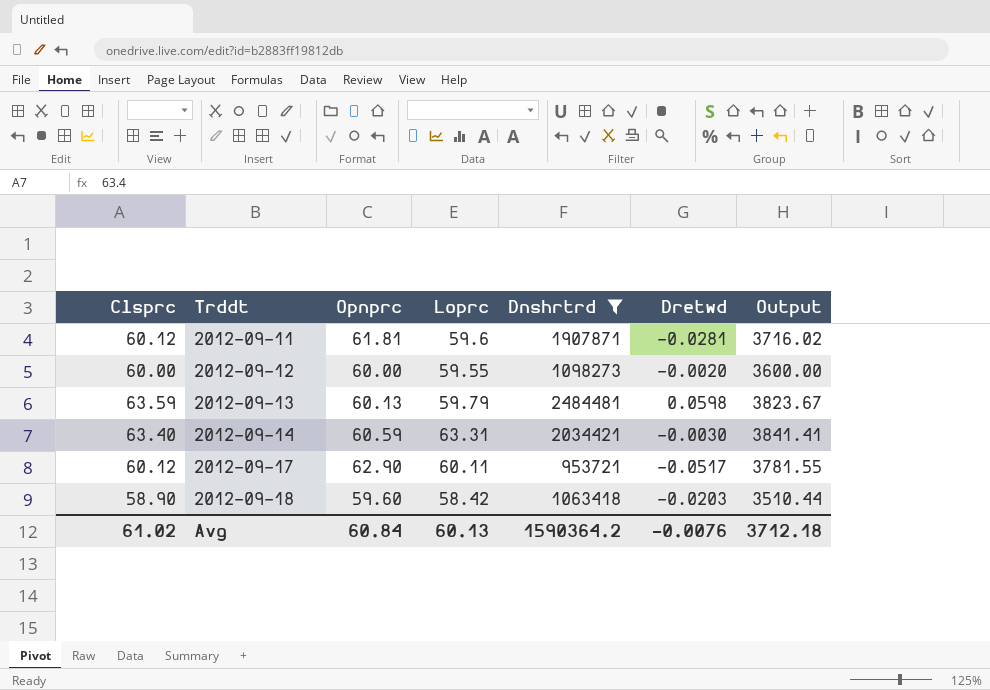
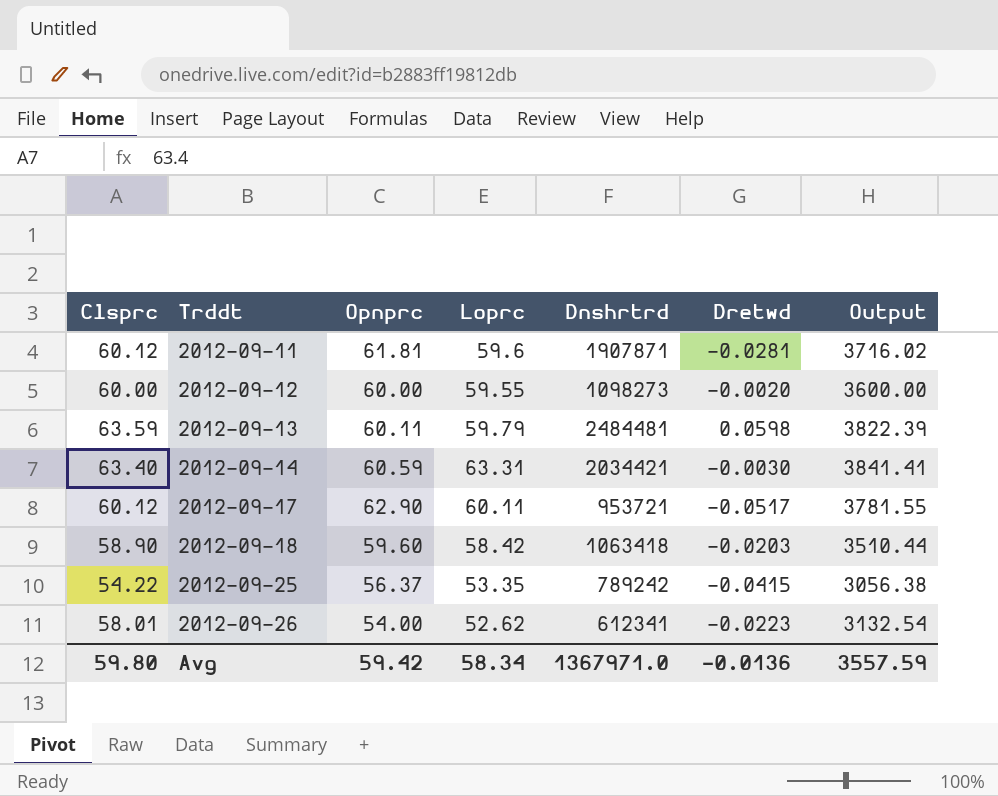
filter: Dnshrtrd >= 953721 -> none
2012-09-13 | Opnprc: 60.13 -> 60.11
2012-09-13 | Output: 3823.67 -> 3822.39
Avg | Clsprc: 61.02 -> 59.80
Avg | Opnprc: 60.84 -> 59.42
Avg | Loprc: 60.13 -> 58.34
Avg | Dnshrtrd: 1590364.2 -> 1367971.0
Avg | Dretwd: -0.0076 -> -0.0136
Avg | Output: 3712.18 -> 3557.59

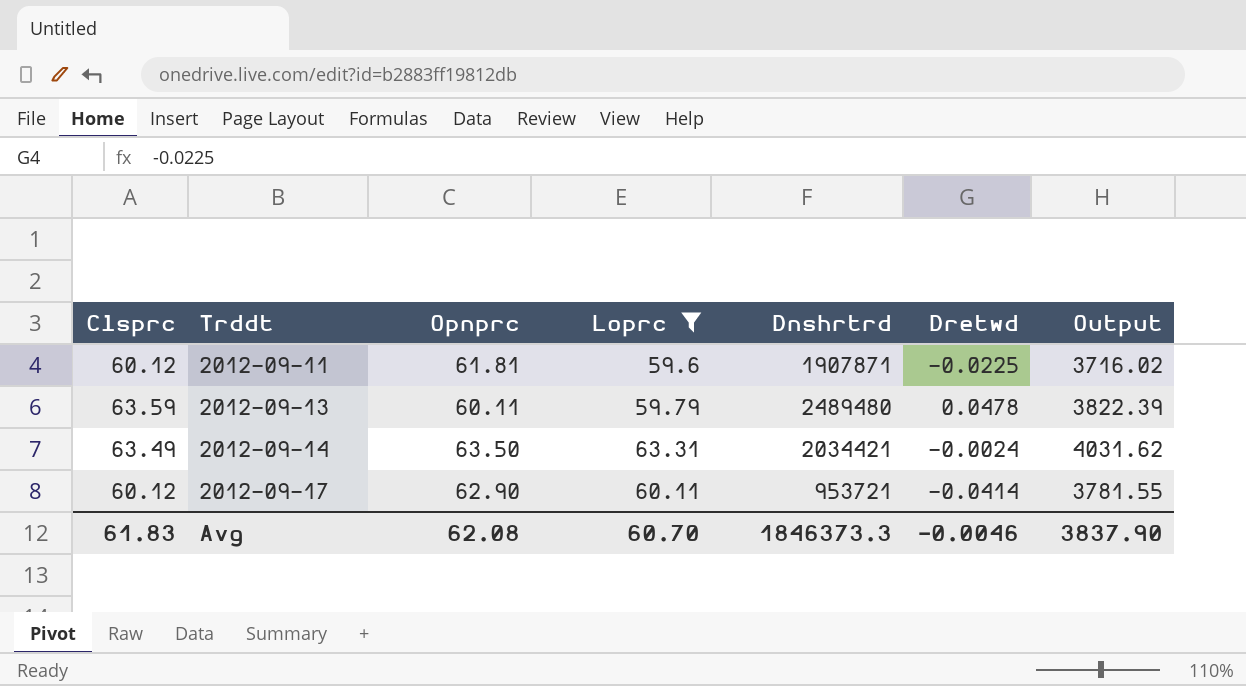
filter: none -> Loprc >= 59.6
2012-09-11 | Dretwd: -0.0281 -> -0.0225
2012-09-13 | Dnshrtrd: 2484481 -> 2489480
2012-09-13 | Dretwd: 0.0598 -> 0.0478
2012-09-14 | Clsprc: 63.40 -> 63.49
2012-09-14 | Opnprc: 60.59 -> 63.50
2012-09-14 | Dretwd: -0.0030 -> -0.0024
2012-09-14 | Output: 3841.41 -> 4031.62
2012-09-17 | Dretwd: -0.0517 -> -0.0414
Avg | Clsprc: 59.80 -> 61.83
Avg | Opnprc: 59.42 -> 62.08
Avg | Loprc: 58.34 -> 60.70
Avg | Dnshrtrd: 1367971.0 -> 1846373.3
Avg | Dretwd: -0.0136 -> -0.0046
Avg | Output: 3557.59 -> 3837.90

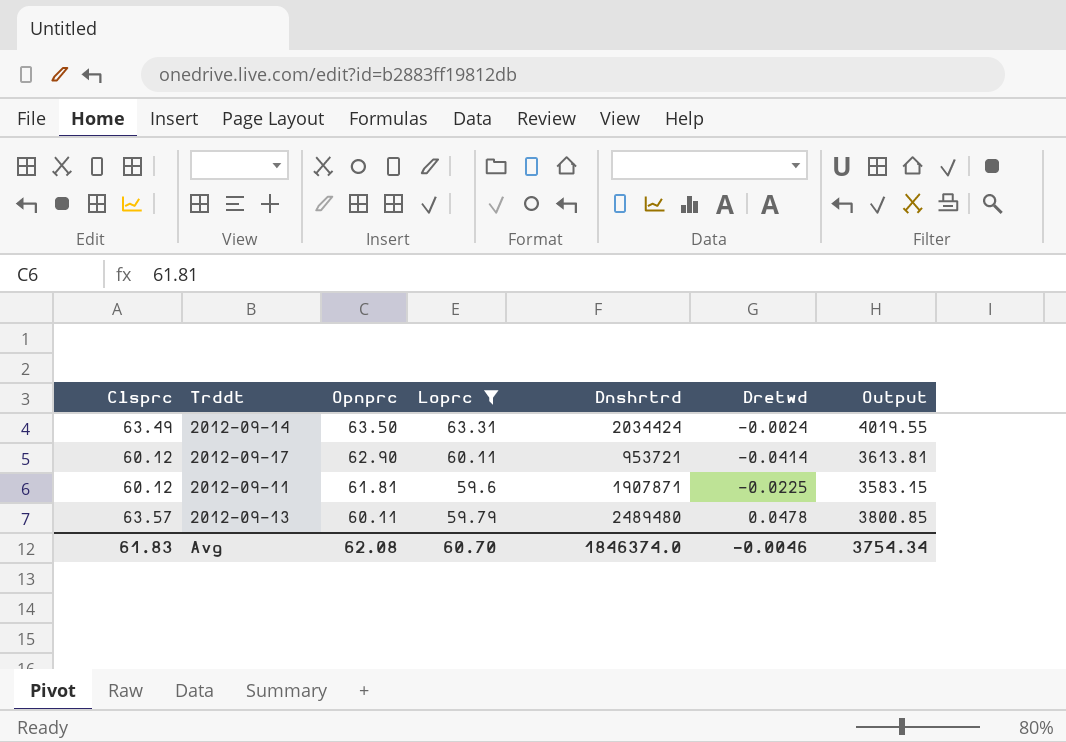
row order: Trddt ascending -> Opnprc descending
column Output | formula: [Clsprc] * [Opnprc] -> [Clsprc] * [Loprc]
2012-09-14 | Dnshrtrd: 2034421 -> 2034424
2012-09-13 | Clsprc: 63.59 -> 63.57
Avg | Dnshrtrd: 1846373.3 -> 1846374.0
Avg | Output: 3837.90 -> 3754.34

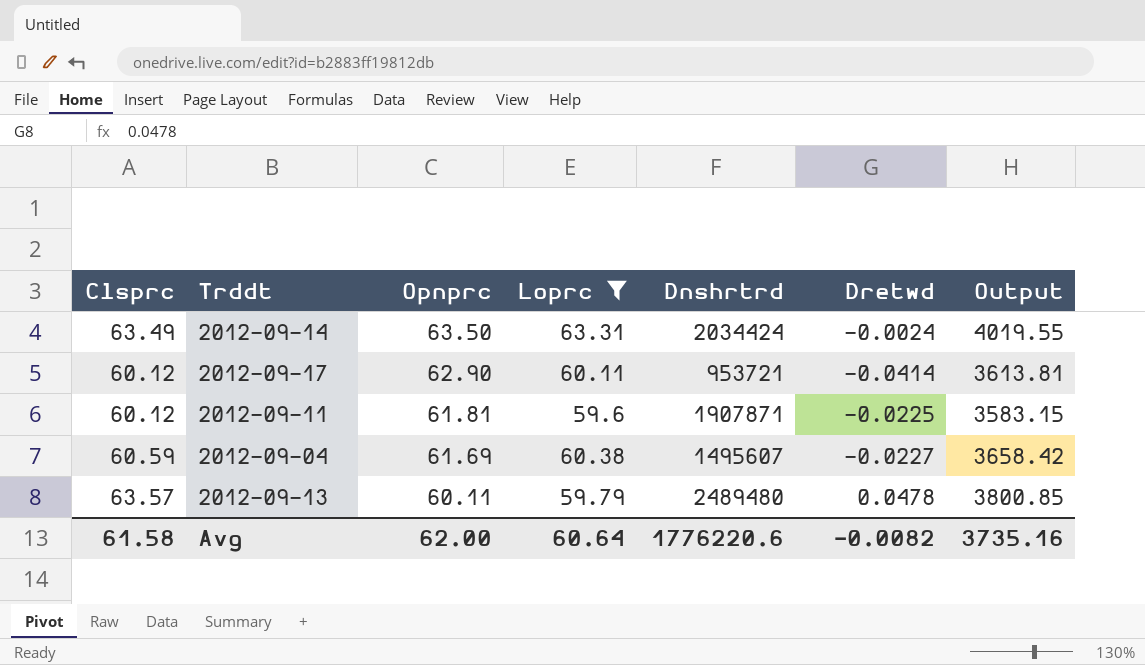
row 2012-09-04: none -> 60.59 | 61.69 | 60.38 | 1495607 | -0.0227 | 3658.42
Avg | Clsprc: 61.83 -> 61.58
Avg | Opnprc: 62.08 -> 62.00
Avg | Loprc: 60.70 -> 60.64
Avg | Dnshrtrd: 1846374.0 -> 1776220.6
Avg | Dretwd: -0.0046 -> -0.0082
Avg | Output: 3754.34 -> 3735.16

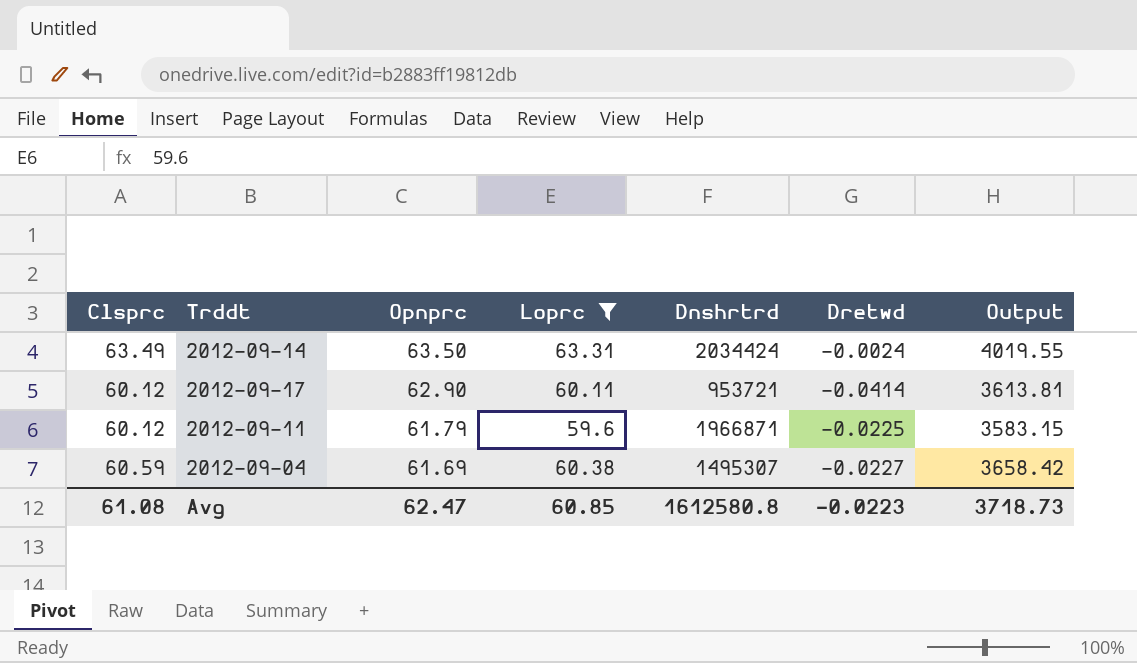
row 2012-09-13: 63.57 | 60.11 | 59.79 | 2489480 | 0.0478 | 3800.85 -> none
2012-09-11 | Opnprc: 61.81 -> 61.79
2012-09-11 | Dnshrtrd: 1907871 -> 1966871
2012-09-04 | Dnshrtrd: 1495607 -> 1495307
Avg | Clsprc: 61.58 -> 61.08
Avg | Opnprc: 62.00 -> 62.47
Avg | Loprc: 60.64 -> 60.85
Avg | Dnshrtrd: 1776220.6 -> 1612580.8
Avg | Dretwd: -0.0082 -> -0.0223
Avg | Output: 3735.16 -> 3718.73

